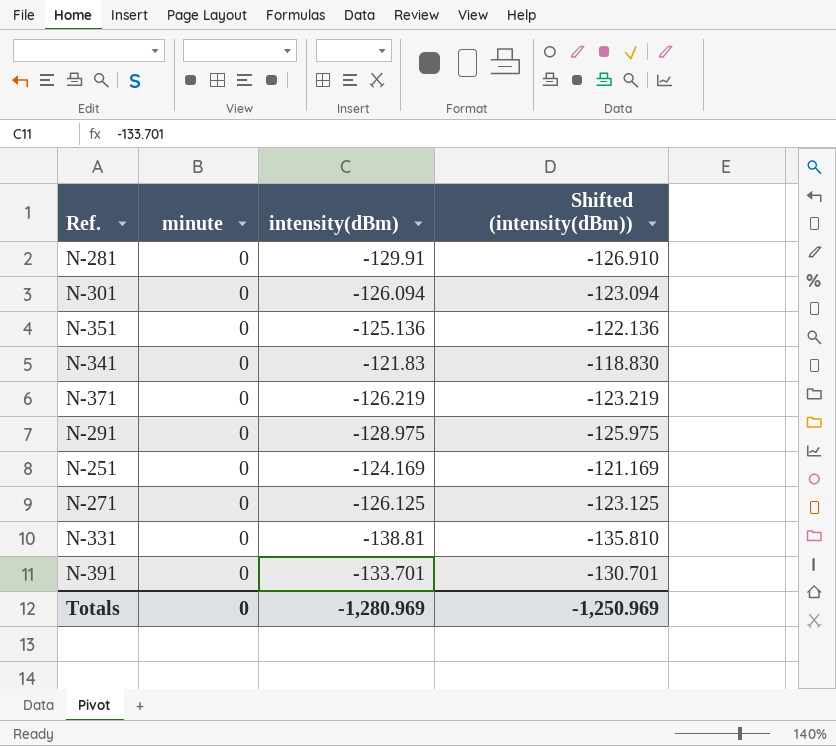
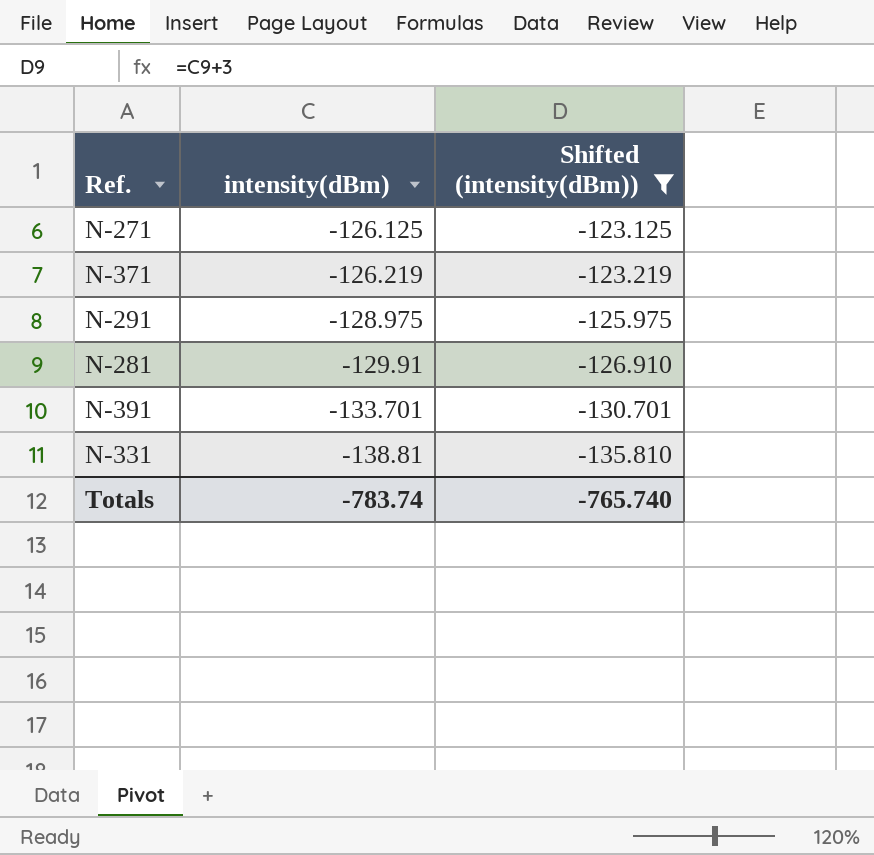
filter: none -> Shifted (intensity(dBm)) <= -123.125
row order: none -> intensity(dBm) descending
column minute | position: 2 -> none
Totals | intensity(dBm): -1,280.969 -> -783.74
Totals | Shifted (intensity(dBm)): -1,250.969 -> -765.740

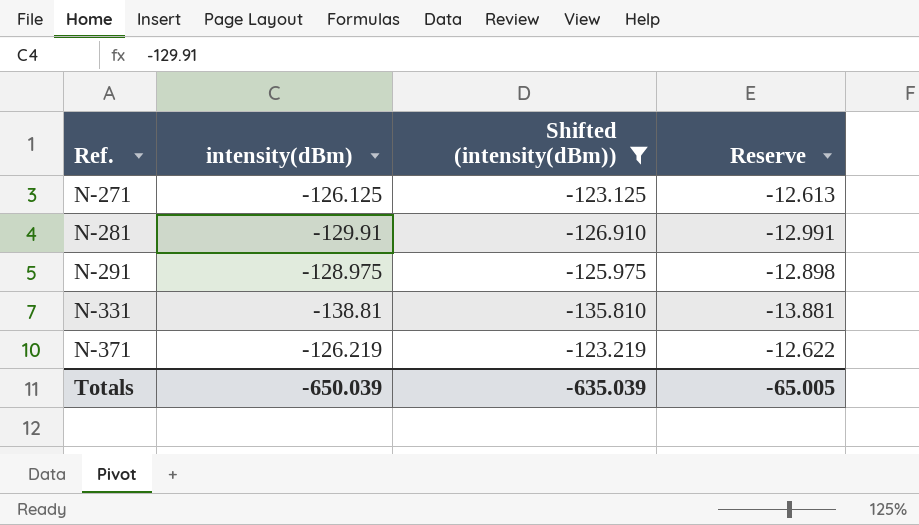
row order: intensity(dBm) descending -> Ref. ascending
column Reserve | formula: none -> [intensity(dBm)] * 0.1
row N-391: -133.701 | -130.701 -> none
Totals | intensity(dBm): -783.74 -> -650.039
Totals | Shifted (intensity(dBm)): -765.740 -> -635.039

